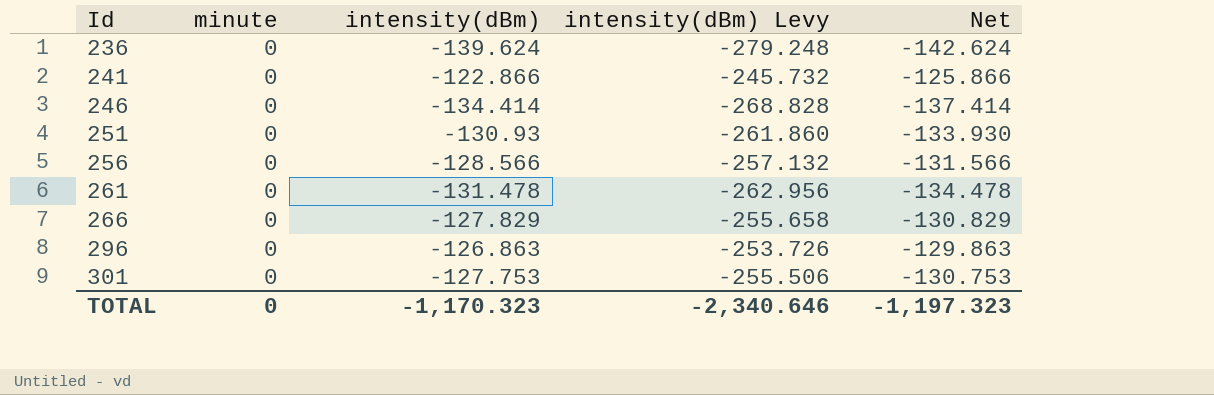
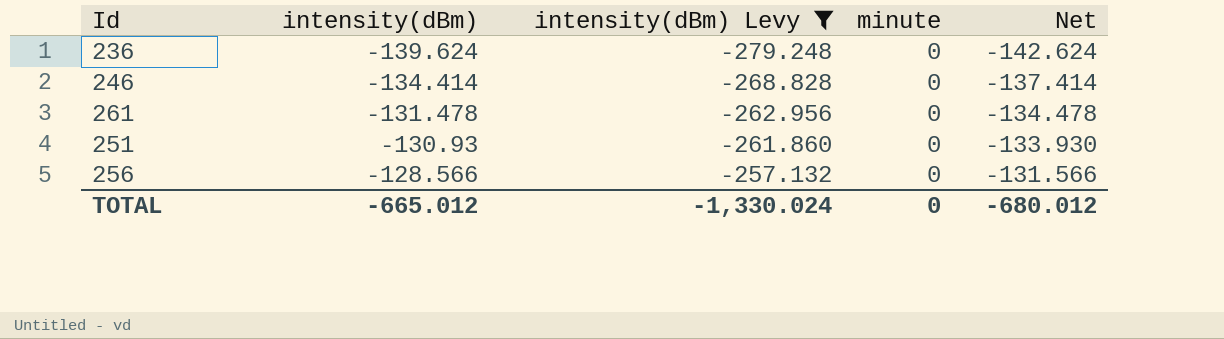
filter: none -> intensity(dBm) Levy <= -257.132
row order: Id ascending -> intensity(dBm) ascending
column minute | position: 2 -> 4
TOTAL | intensity(dBm): -1,170.323 -> -665.012
TOTAL | intensity(dBm) Levy: -2,340.646 -> -1,330.024
TOTAL | Net: -1,197.323 -> -680.012

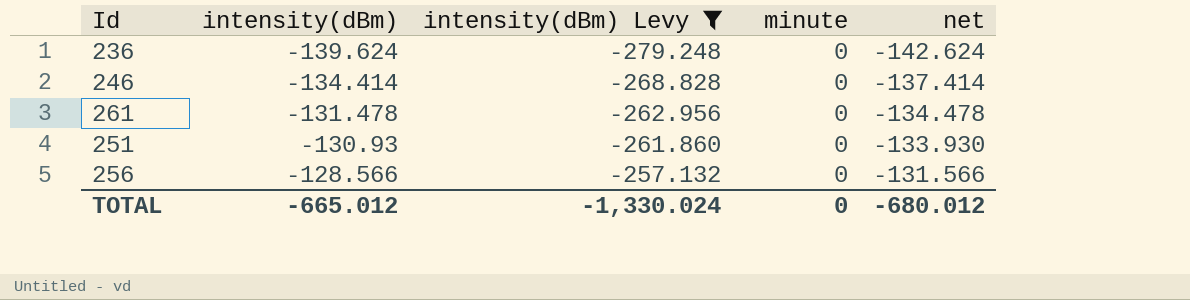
column name: Net -> net

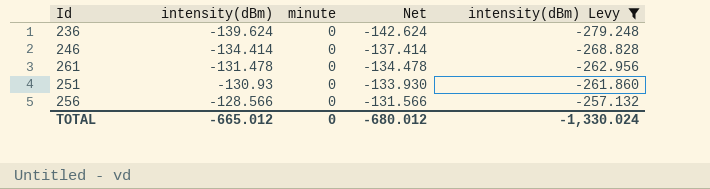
column name: net -> Net
column intensity(dBm) Levy | position: 3 -> 5

